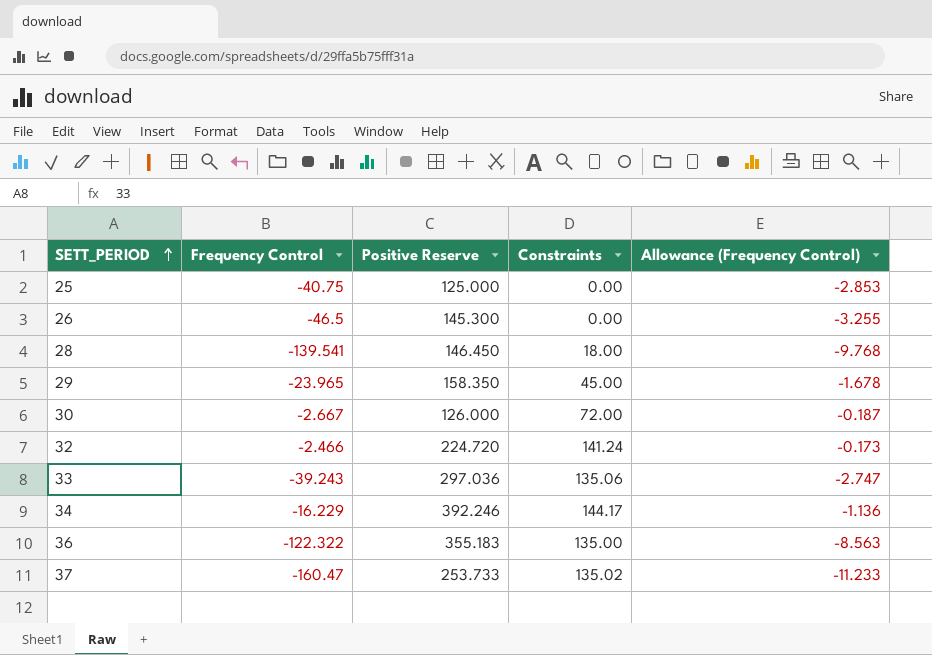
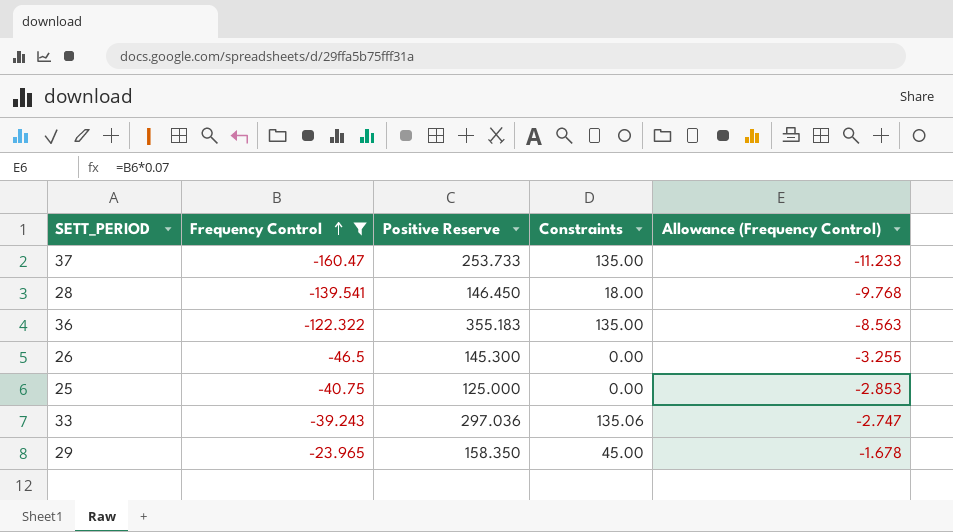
filter: none -> Frequency Control <= -23.965
row order: SETT_PERIOD ascending -> Frequency Control ascending
37 | Constraints: 135.02 -> 135.00

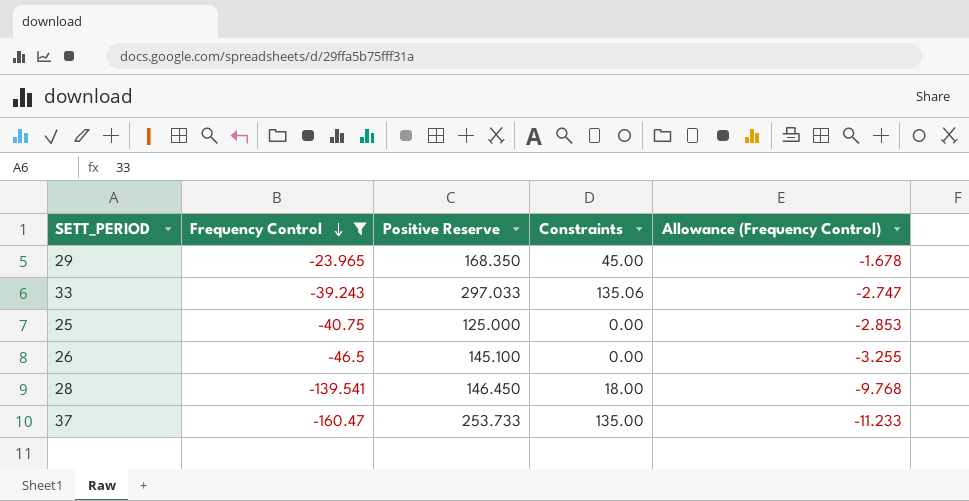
row order: Frequency Control ascending -> Frequency Control descending
row 36: -122.322 | 355.183 | 135.00 | -8.563 -> none
29 | Positive Reserve: 158.350 -> 168.350
33 | Positive Reserve: 297.036 -> 297.033
26 | Positive Reserve: 145.300 -> 145.100

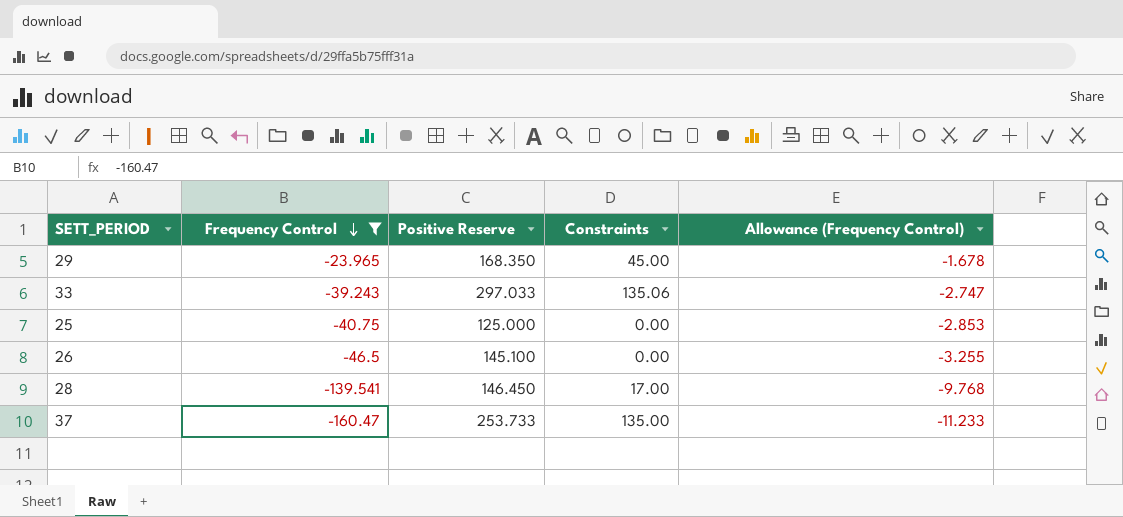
28 | Constraints: 18.00 -> 17.00

